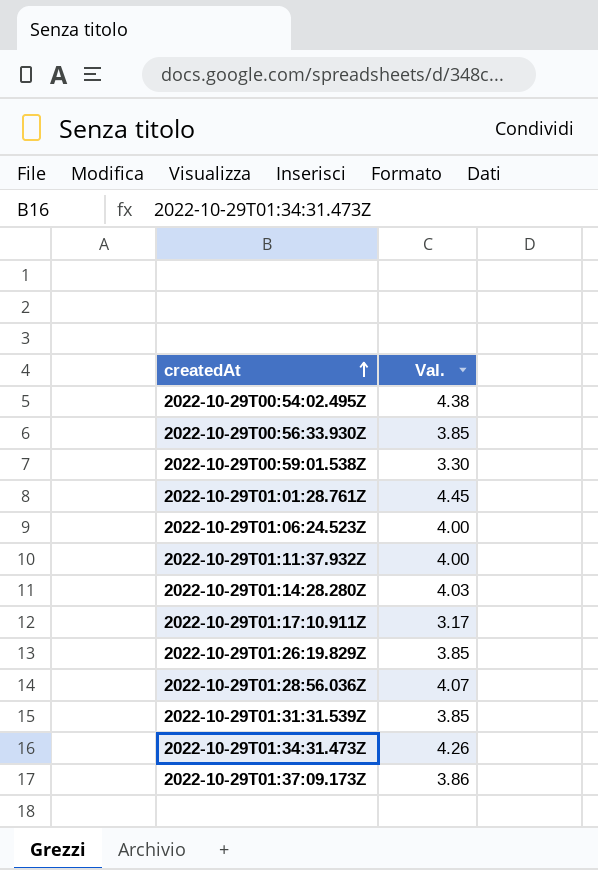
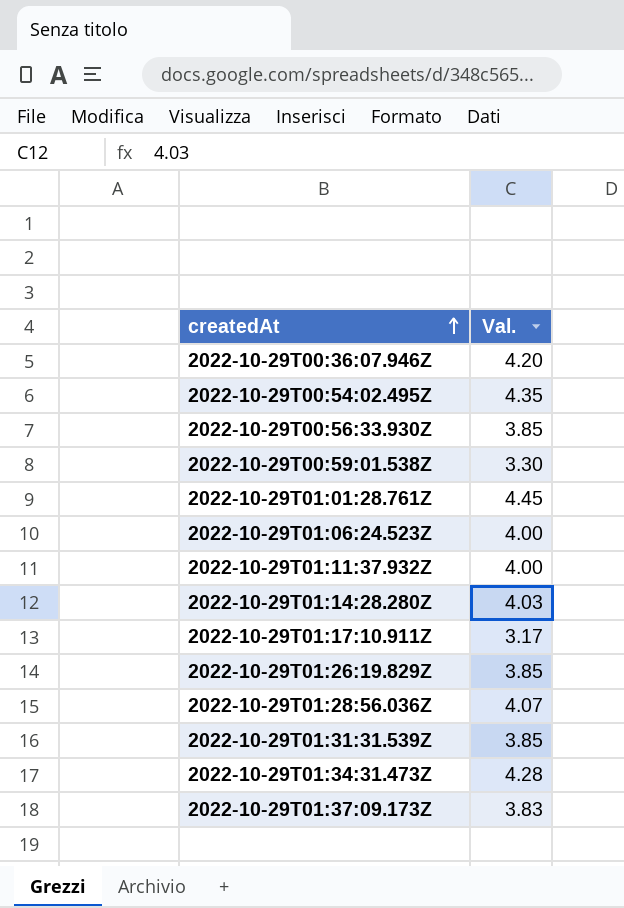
row 2022-10-29T00:36:07.946Z: none -> 4.20
2022-10-29T00:54:02.495Z | Val.: 4.38 -> 4.35
2022-10-29T01:34:31.473Z | Val.: 4.26 -> 4.28
2022-10-29T01:37:09.173Z | Val.: 3.86 -> 3.83

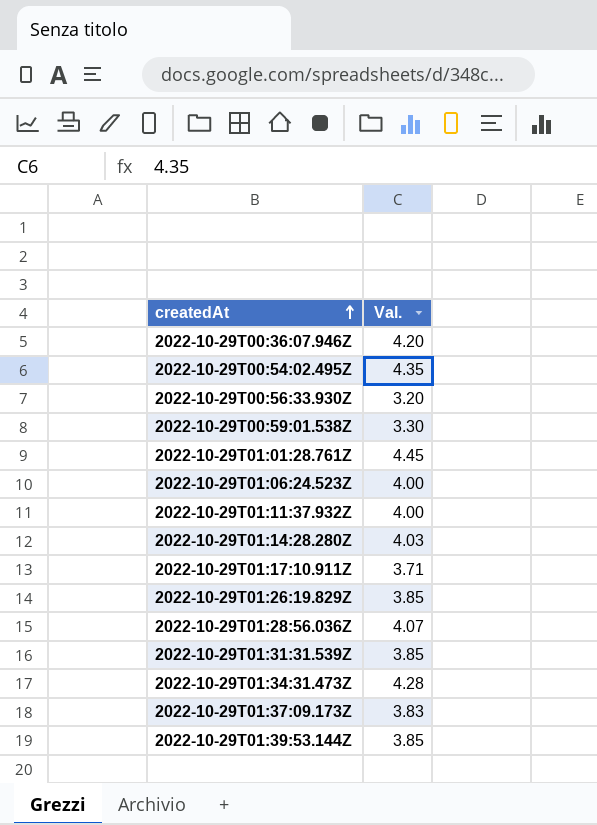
2022-10-29T00:56:33.930Z | Val.: 3.85 -> 3.20
2022-10-29T01:17:10.911Z | Val.: 3.17 -> 3.71
row 2022-10-29T01:39:53.144Z: none -> 3.85

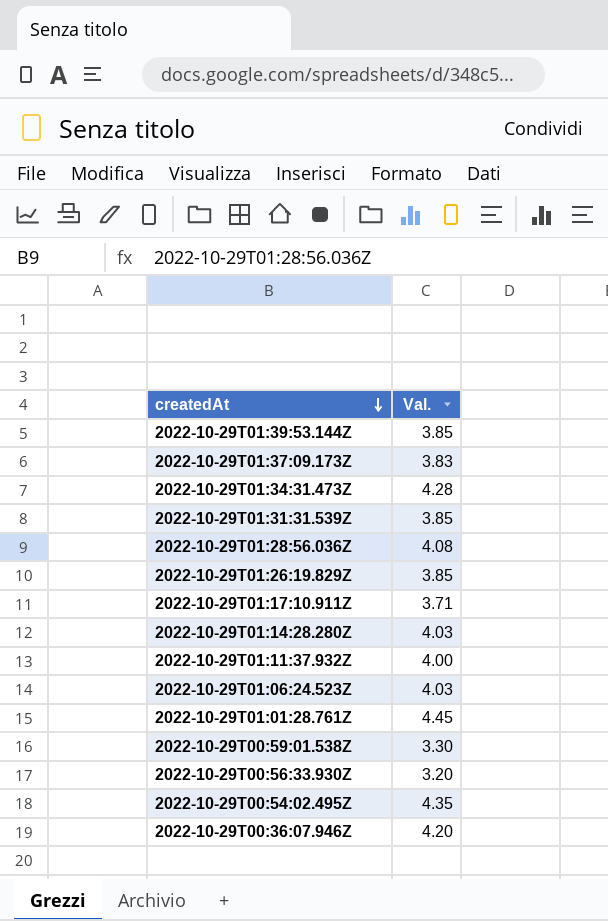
row order: createdAt ascending -> createdAt descending
2022-10-29T01:28:56.036Z | Val.: 4.07 -> 4.08
2022-10-29T01:06:24.523Z | Val.: 4.00 -> 4.03

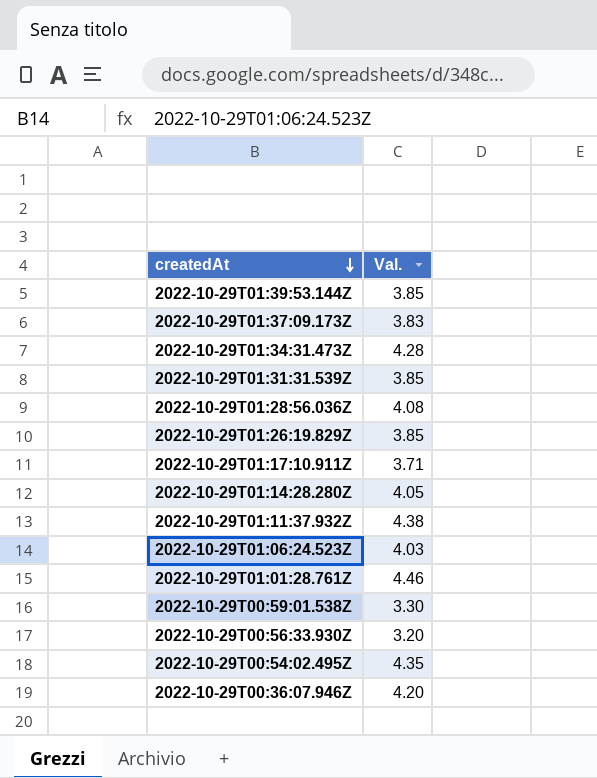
2022-10-29T01:14:28.280Z | Val.: 4.03 -> 4.05
2022-10-29T01:11:37.932Z | Val.: 4.00 -> 4.38
2022-10-29T01:01:28.761Z | Val.: 4.45 -> 4.46

